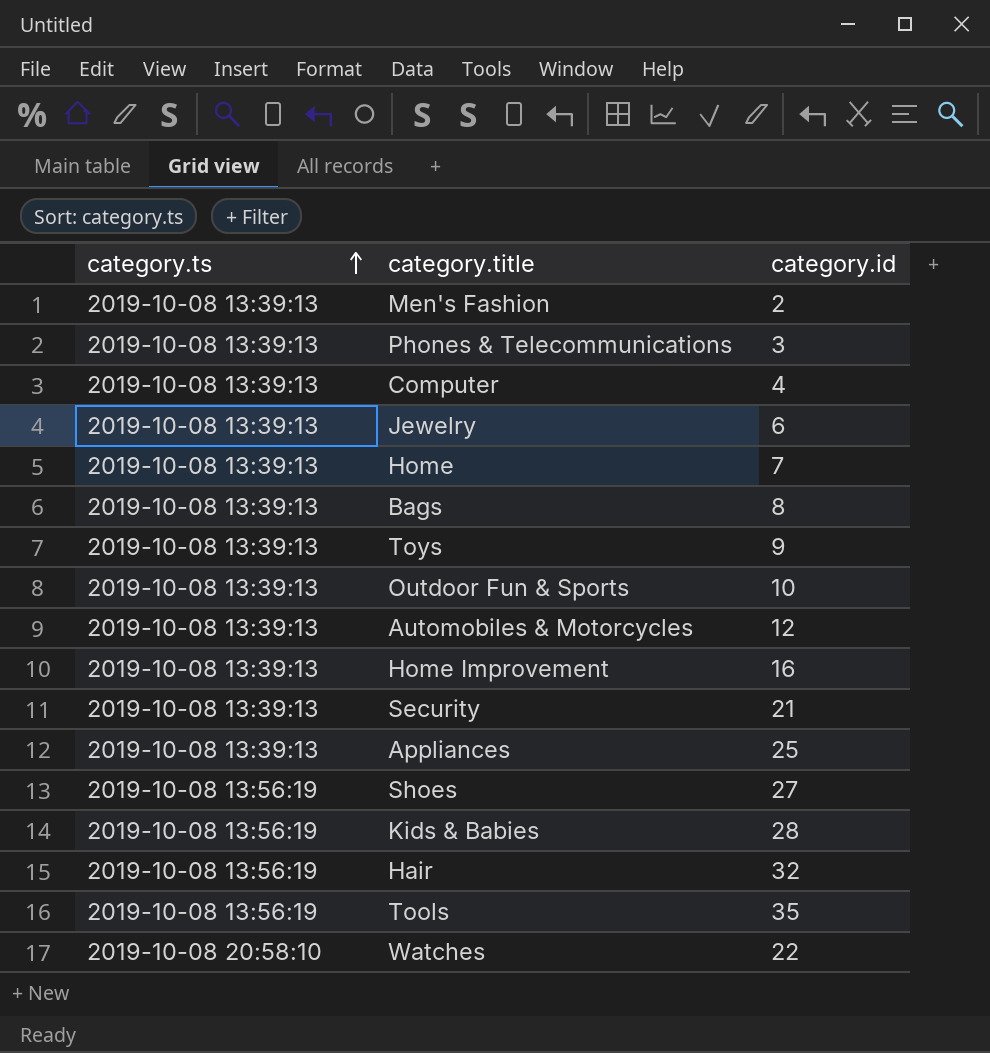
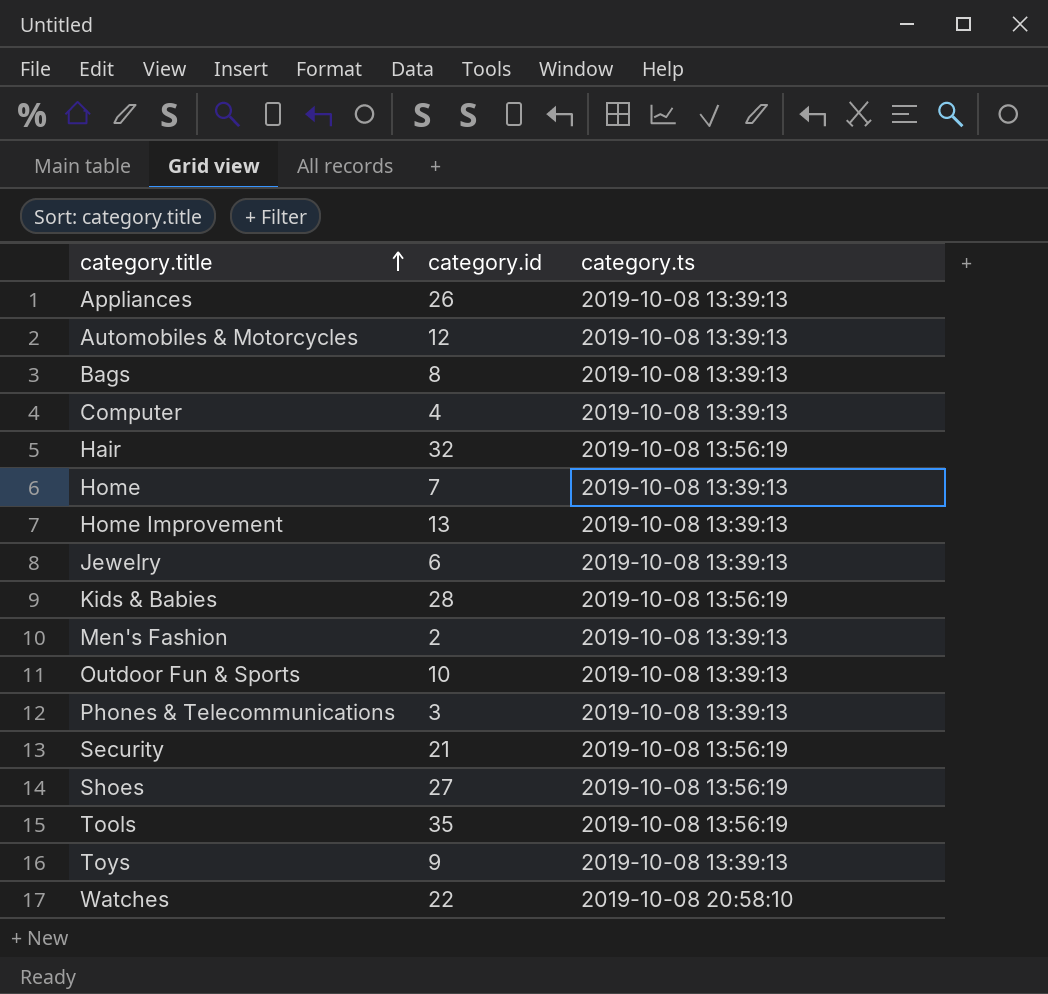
row order: category.ts ascending -> category.title ascending
column category.ts | position: 1 -> 3
Appliances | category.id: 25 -> 26
Home Improvement | category.id: 16 -> 13
Security | category.ts: 2019-10-08 13:39:13 -> 2019-10-08 13:56:19

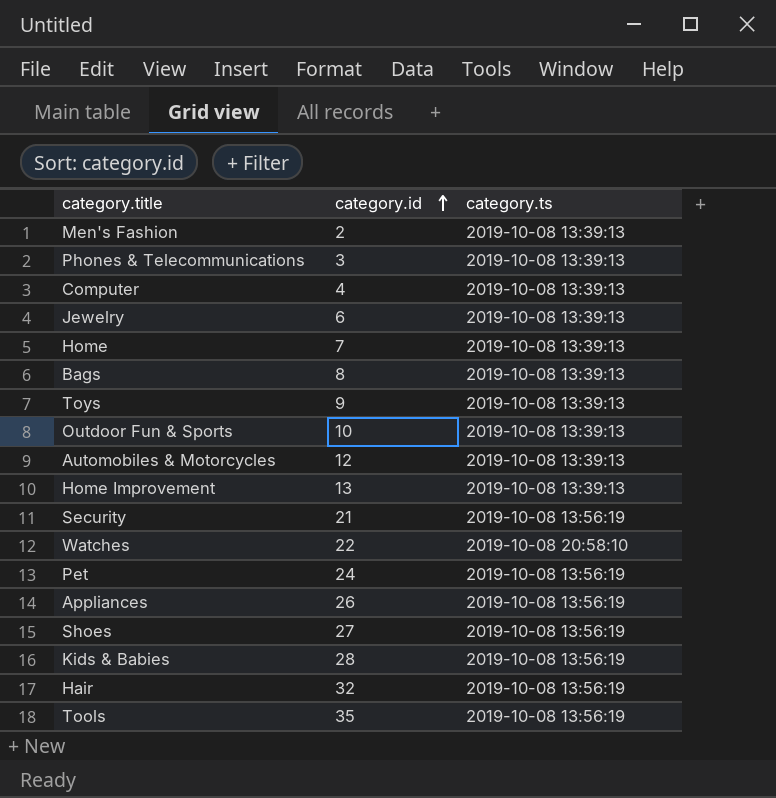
row order: category.title ascending -> category.id ascending
row Pet: none -> 24 | 2019-10-08 13:56:19
Appliances | category.ts: 2019-10-08 13:39:13 -> 2019-10-08 13:56:19

